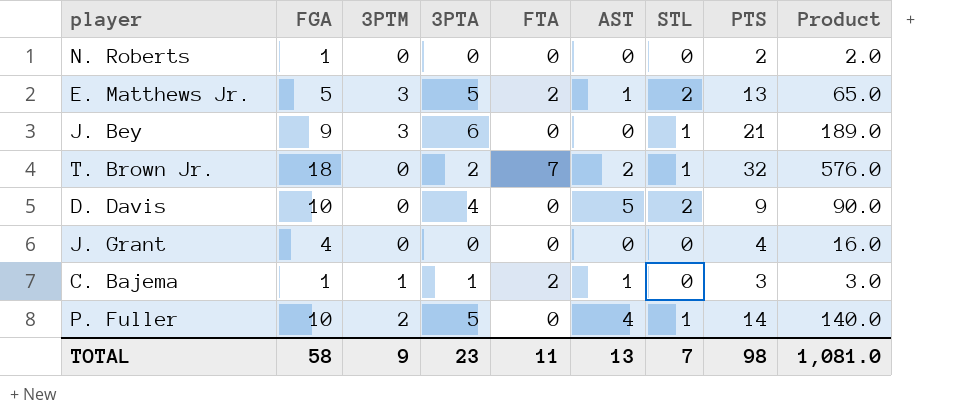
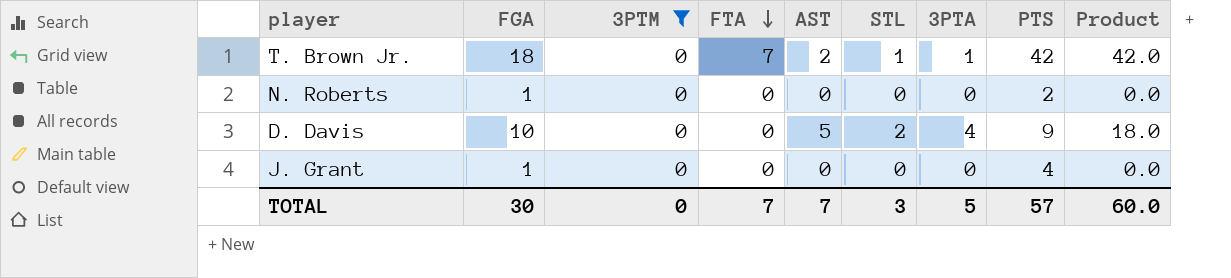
filter: none -> 3PTM = 0
row order: none -> FTA descending
column 3PTA | position: 4 -> 7
column Product | formula: [FGA] * [PTS] -> [STL] * [PTS]
T. Brown Jr. | 3PTA: 2 -> 1
T. Brown Jr. | PTS: 32 -> 42
J. Grant | FGA: 4 -> 1
TOTAL | FGA: 58 -> 30
TOTAL | 3PTM: 9 -> 0
TOTAL | FTA: 11 -> 7
TOTAL | AST: 13 -> 7
TOTAL | STL: 7 -> 3
TOTAL | 3PTA: 23 -> 5
TOTAL | PTS: 98 -> 57
TOTAL | Product: 1,081.0 -> 60.0

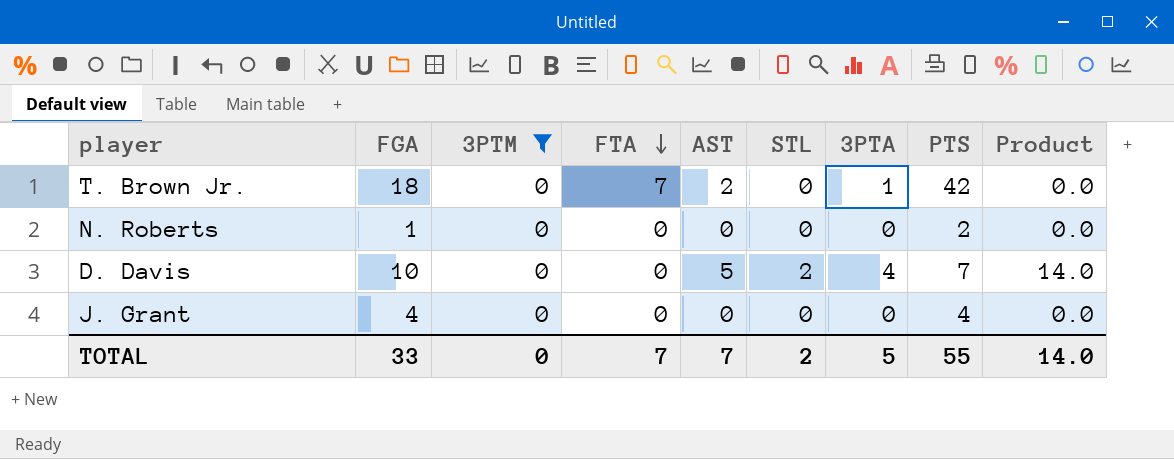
T. Brown Jr. | STL: 1 -> 0
T. Brown Jr. | Product: 42.0 -> 0.0
D. Davis | PTS: 9 -> 7
D. Davis | Product: 18.0 -> 14.0
J. Grant | FGA: 1 -> 4
TOTAL | FGA: 30 -> 33
TOTAL | STL: 3 -> 2
TOTAL | PTS: 57 -> 55
TOTAL | Product: 60.0 -> 14.0

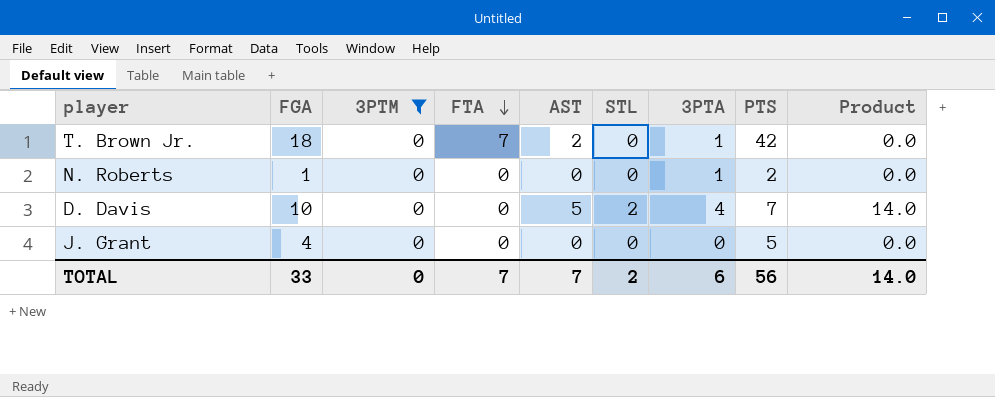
N. Roberts | 3PTA: 0 -> 1
J. Grant | PTS: 4 -> 5
TOTAL | 3PTA: 5 -> 6
TOTAL | PTS: 55 -> 56

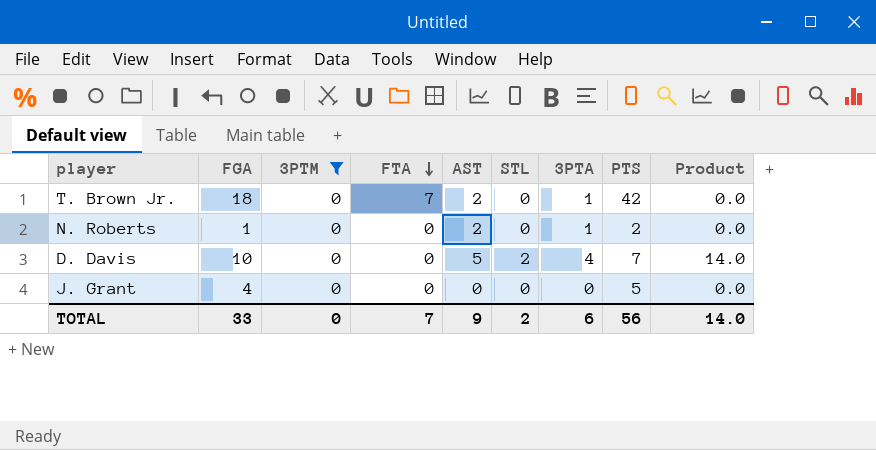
N. Roberts | AST: 0 -> 2
TOTAL | AST: 7 -> 9

